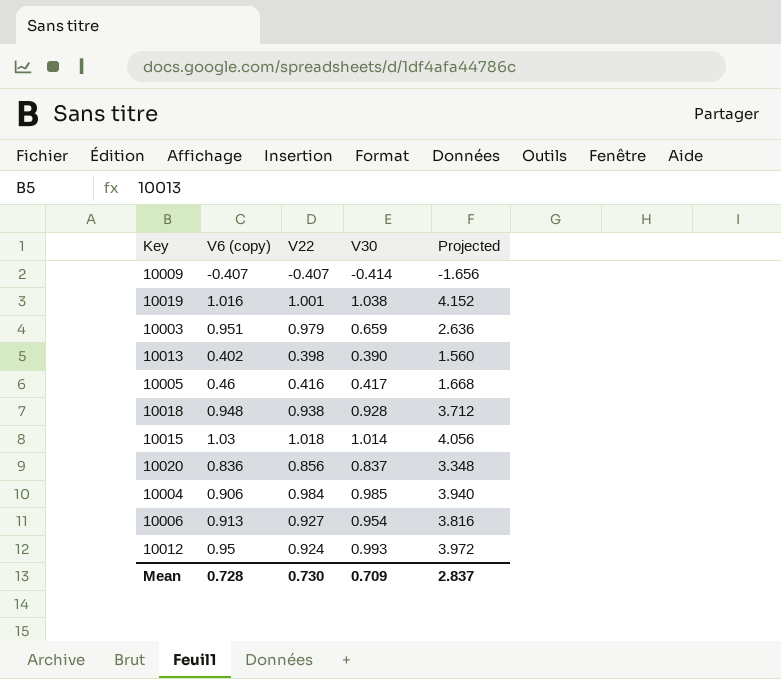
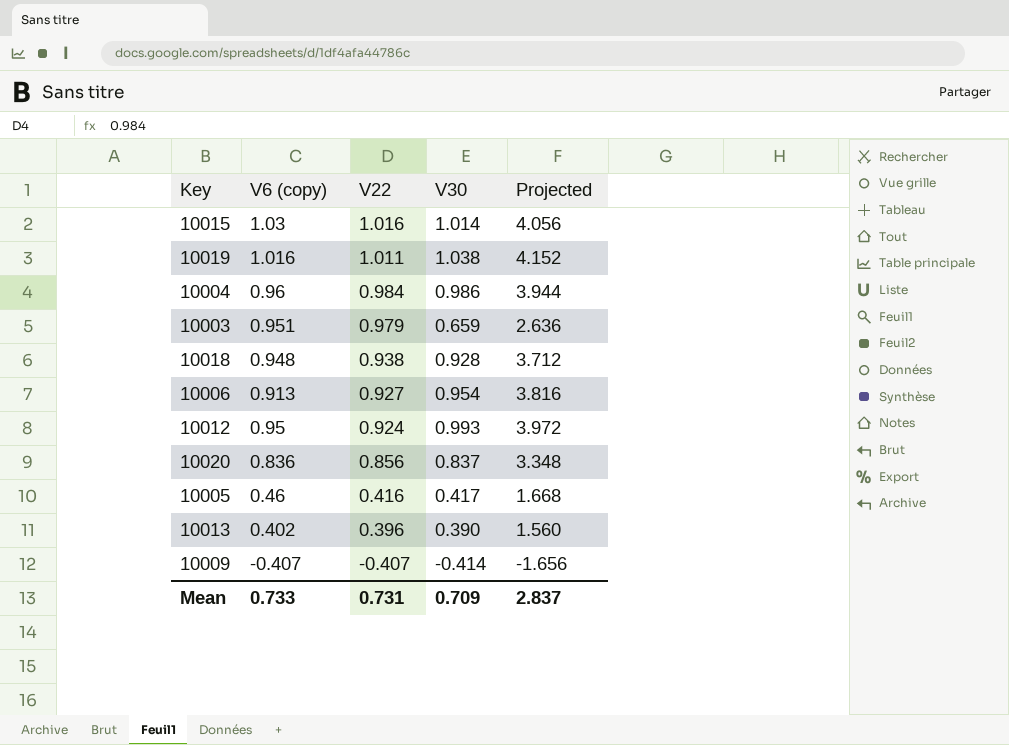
row order: none -> V22 descending
10015 | V22: 1.018 -> 1.016
10019 | V22: 1.001 -> 1.011
10004 | V6 (copy): 0.906 -> 0.96
10004 | V30: 0.985 -> 0.986
10004 | Projected: 3.940 -> 3.944
10013 | V22: 0.398 -> 0.396
Mean | V6 (copy): 0.728 -> 0.733
Mean | V22: 0.730 -> 0.731

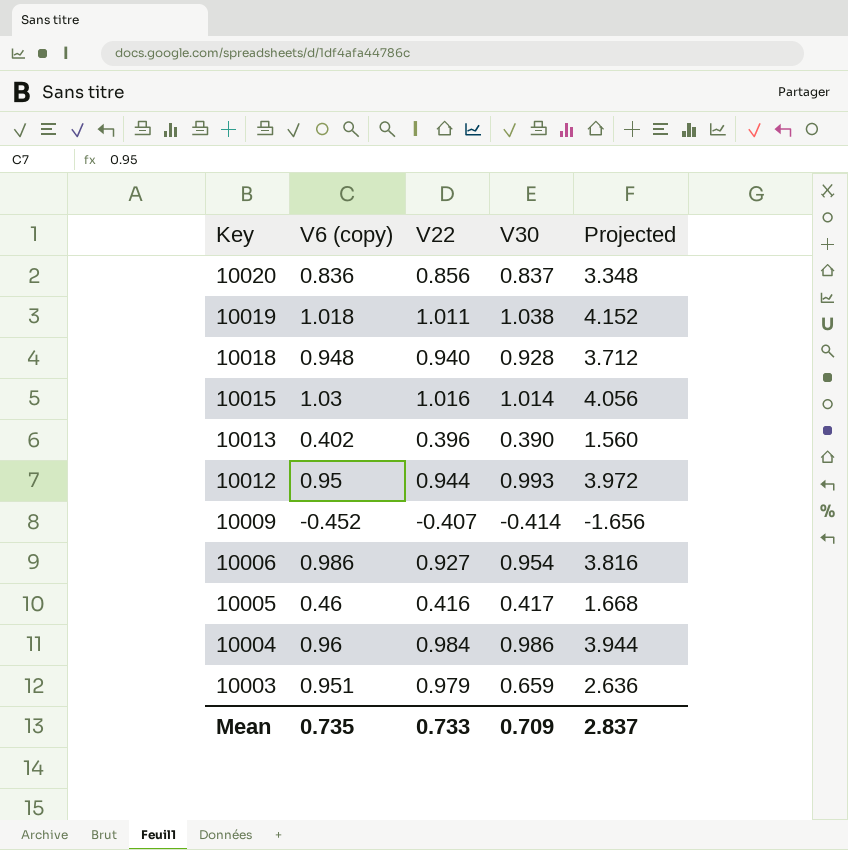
row order: V22 descending -> Key descending
10019 | V6 (copy): 1.016 -> 1.018
10018 | V22: 0.938 -> 0.940
10012 | V22: 0.924 -> 0.944
10009 | V6 (copy): -0.407 -> -0.452
10006 | V6 (copy): 0.913 -> 0.986
Mean | V6 (copy): 0.733 -> 0.735
Mean | V22: 0.731 -> 0.733

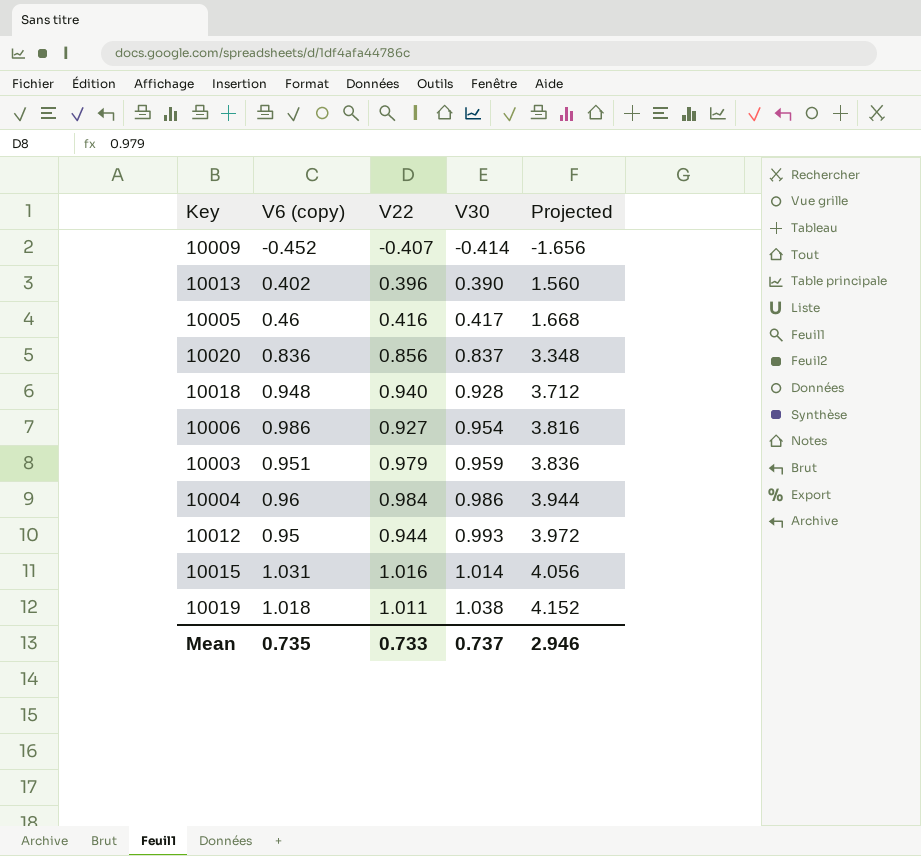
row order: Key descending -> V30 ascending
10003 | V30: 0.659 -> 0.959
10003 | Projected: 2.636 -> 3.836
10015 | V6 (copy): 1.03 -> 1.031
Mean | V30: 0.709 -> 0.737
Mean | Projected: 2.837 -> 2.946

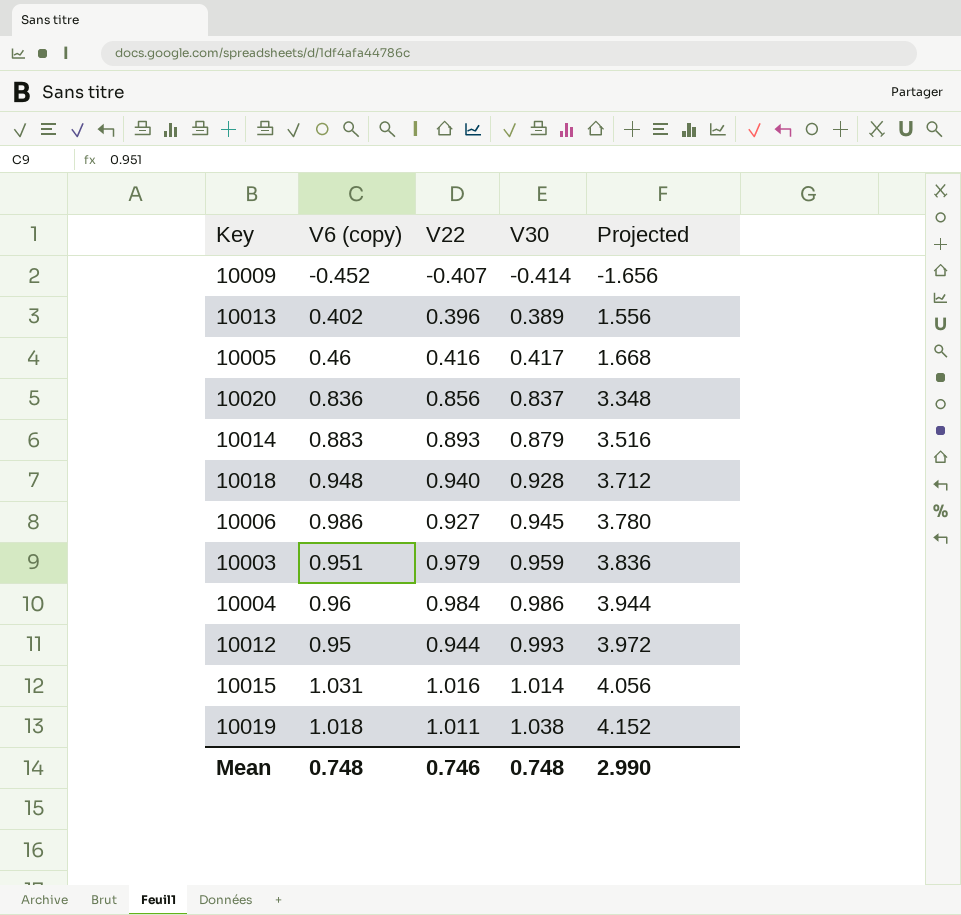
10013 | V30: 0.390 -> 0.389
10013 | Projected: 1.560 -> 1.556
row 10014: none -> 0.883 | 0.893 | 0.879 | 3.516
10006 | V30: 0.954 -> 0.945
10006 | Projected: 3.816 -> 3.780
Mean | V6 (copy): 0.735 -> 0.748
Mean | V22: 0.733 -> 0.746
Mean | V30: 0.737 -> 0.748
Mean | Projected: 2.946 -> 2.990

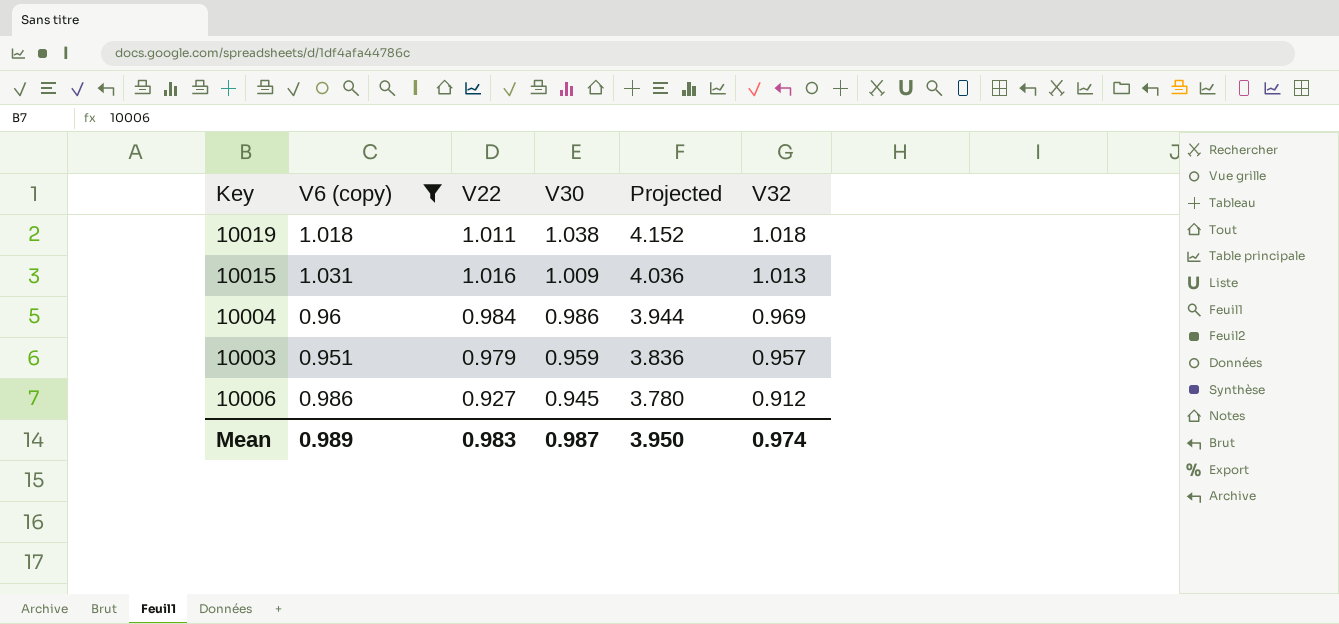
filter: none -> V6 (copy) >= 0.951
row order: V30 ascending -> V30 descending
column V32 | position: none -> 6
10015 | V30: 1.014 -> 1.009
10015 | Projected: 4.056 -> 4.036
Mean | V6 (copy): 0.748 -> 0.989
Mean | V22: 0.746 -> 0.983
Mean | V30: 0.748 -> 0.987
Mean | Projected: 2.990 -> 3.950

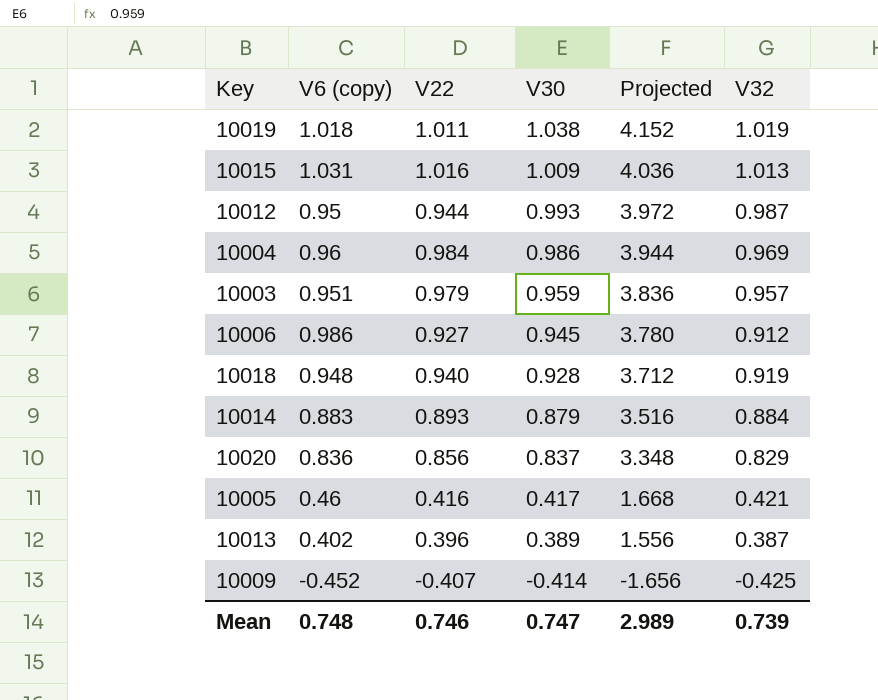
filter: V6 (copy) >= 0.951 -> none
10019 | V32: 1.018 -> 1.019
Mean | V6 (copy): 0.989 -> 0.748
Mean | V22: 0.983 -> 0.746
Mean | V30: 0.987 -> 0.747
Mean | Projected: 3.950 -> 2.989
Mean | V32: 0.974 -> 0.739

